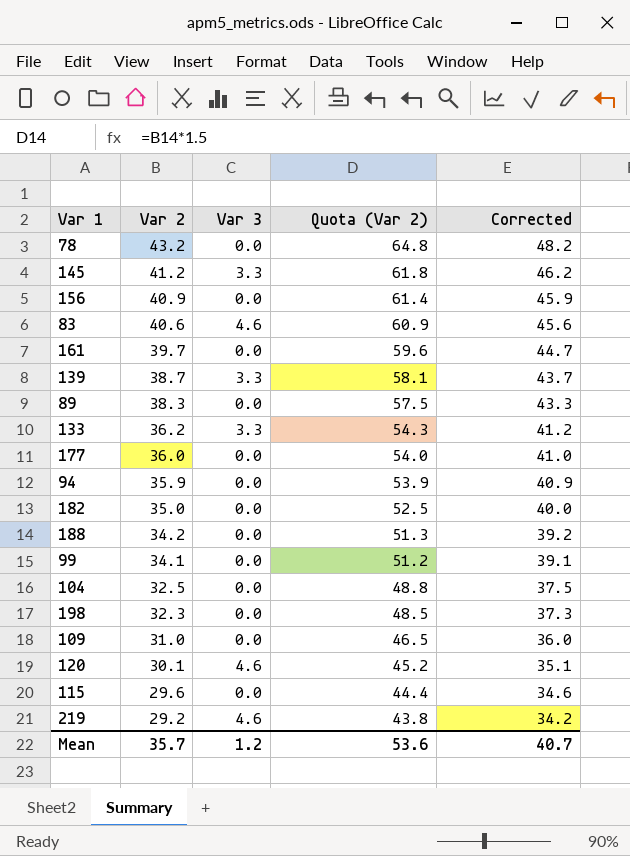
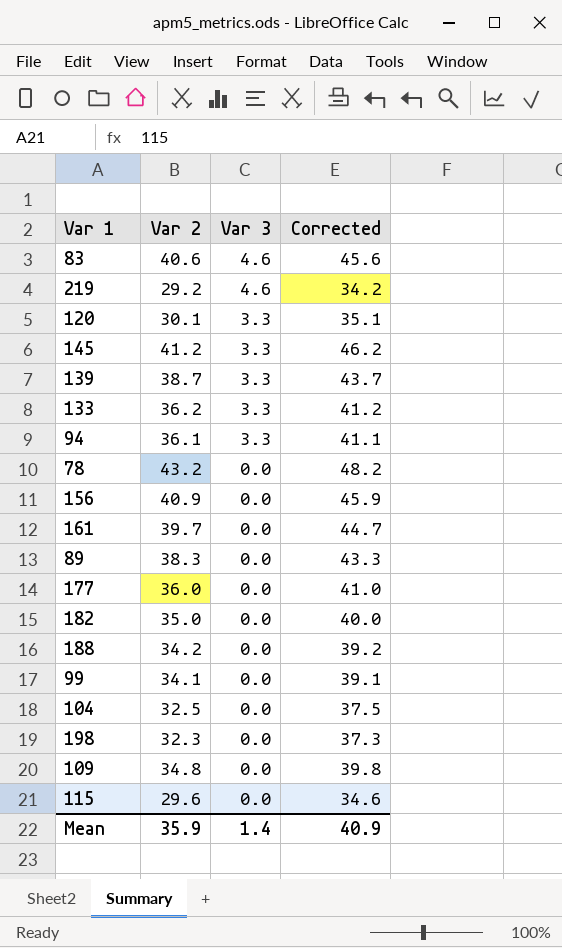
row order: Var 2 descending -> Var 3 descending
column Quota (Var 2) | formula: [Var 2] * 1.5 -> none
120 | Var 3: 4.6 -> 3.3
94 | Var 2: 35.9 -> 36.1
94 | Var 3: 0.0 -> 3.3
94 | Corrected: 40.9 -> 41.1
109 | Var 2: 31.0 -> 34.8
109 | Corrected: 36.0 -> 39.8
Mean | Var 2: 35.7 -> 35.9
Mean | Var 3: 1.2 -> 1.4
Mean | Corrected: 40.7 -> 40.9

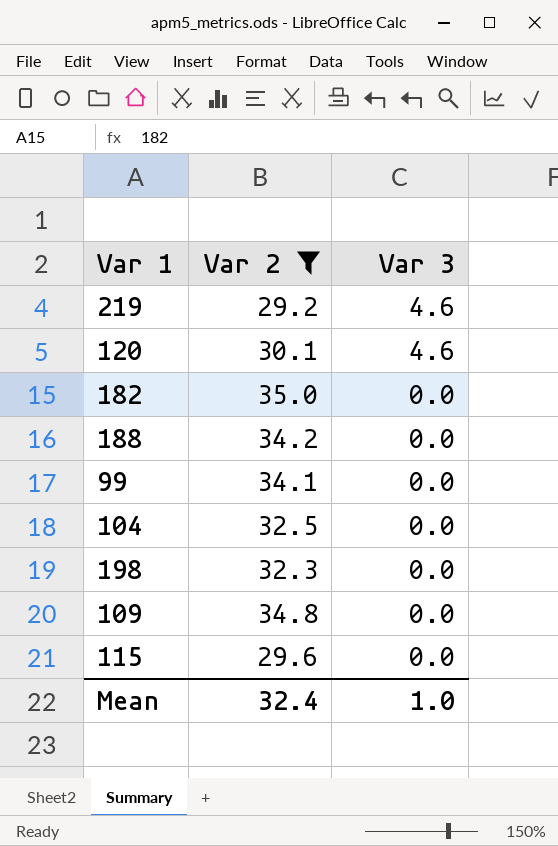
filter: none -> Var 2 <= 35.0
column Corrected | formula: [Var 2] + 5 -> none
120 | Var 3: 3.3 -> 4.6
Mean | Var 2: 35.9 -> 32.4
Mean | Var 3: 1.4 -> 1.0

